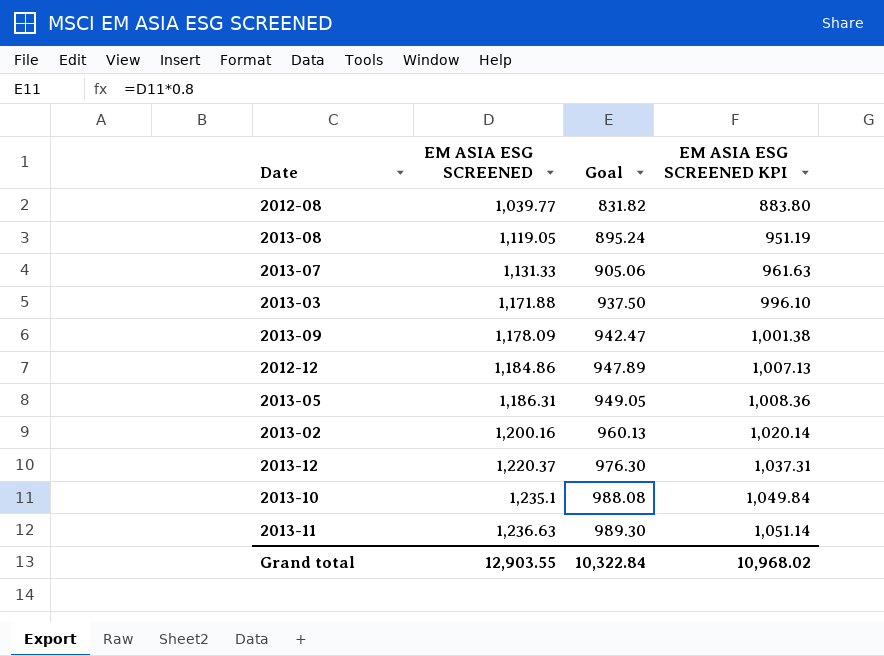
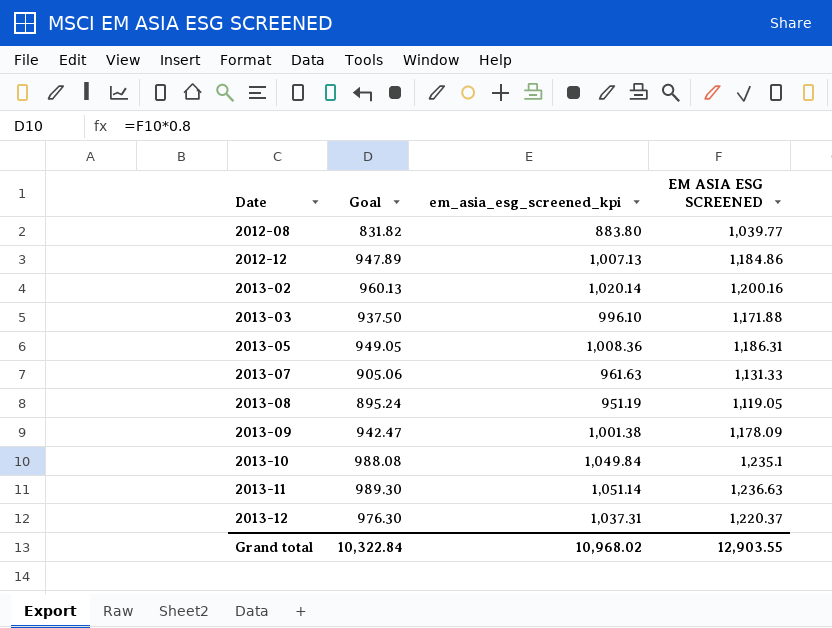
row order: EM ASIA ESG SCREENED ascending -> Date ascending
column name: EM ASIA ESG SCREENED KPI -> em_asia_esg_screened_kpi
column EM ASIA ESG SCREENED | position: 2 -> 4

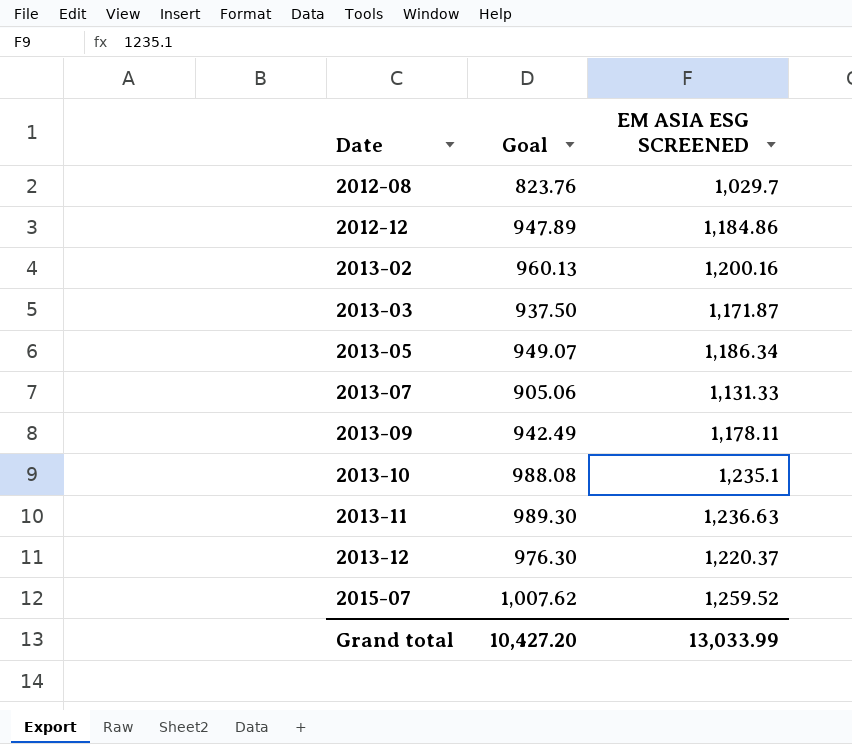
column em_asia_esg_screened_kpi | formula: [EM ASIA ESG SCREENED] * 0.85 -> none
row 2013-08: 895.24 | 951.19 | 1,119.05 -> none
2012-08 | Goal: 831.82 -> 823.76
2012-08 | EM ASIA ESG SCREENED: 1,039.77 -> 1,029.7
2013-03 | EM ASIA ESG SCREENED: 1,171.88 -> 1,171.87
2013-05 | Goal: 949.05 -> 949.07
2013-05 | EM ASIA ESG SCREENED: 1,186.31 -> 1,186.34
2013-09 | Goal: 942.47 -> 942.49
2013-09 | EM ASIA ESG SCREENED: 1,178.09 -> 1,178.11
row 2015-07: none -> 1,007.62 | 1,259.52
Grand total | Goal: 10,322.84 -> 10,427.20
Grand total | EM ASIA ESG SCREENED: 12,903.55 -> 13,033.99

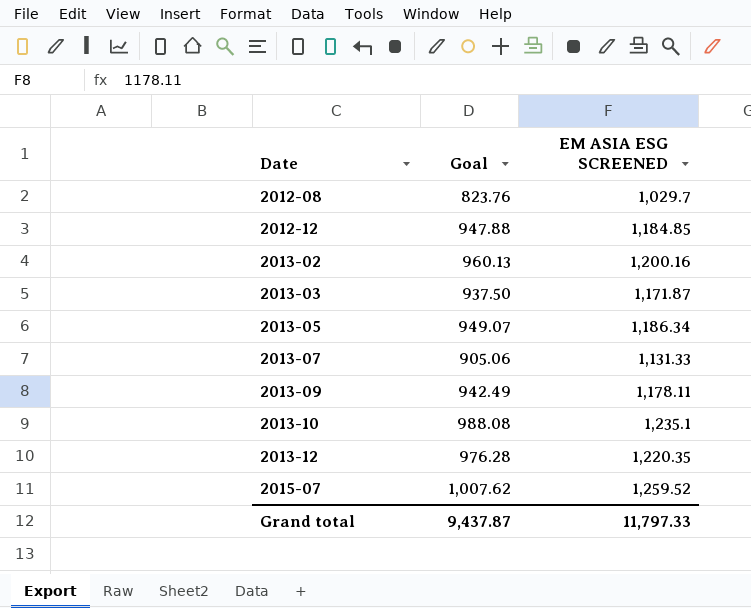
row 2013-11: 989.30 | 1,236.63 -> none
2012-12 | Goal: 947.89 -> 947.88
2012-12 | EM ASIA ESG SCREENED: 1,184.86 -> 1,184.85
2013-12 | Goal: 976.30 -> 976.28
2013-12 | EM ASIA ESG SCREENED: 1,220.37 -> 1,220.35
Grand total | Goal: 10,427.20 -> 9,437.87
Grand total | EM ASIA ESG SCREENED: 13,033.99 -> 11,797.33

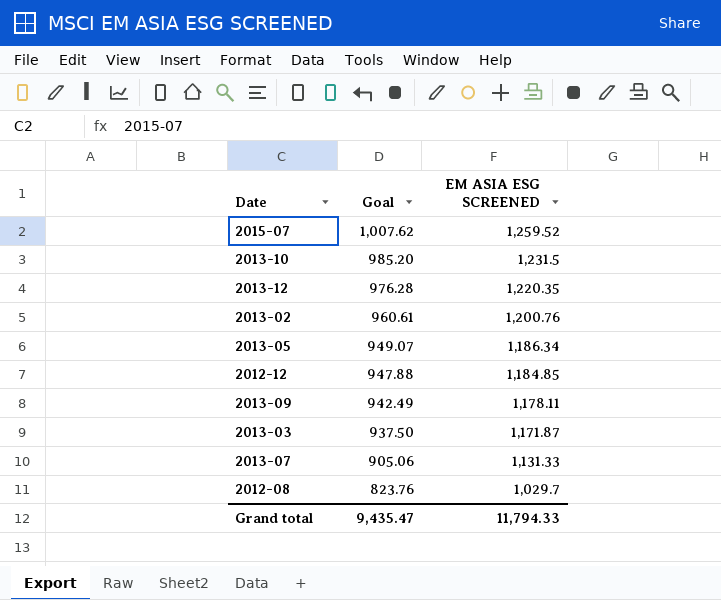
row order: Date ascending -> Goal descending
2013-10 | Goal: 988.08 -> 985.20
2013-10 | EM ASIA ESG SCREENED: 1,235.1 -> 1,231.5
2013-02 | Goal: 960.13 -> 960.61
2013-02 | EM ASIA ESG SCREENED: 1,200.16 -> 1,200.76
Grand total | Goal: 9,437.87 -> 9,435.47
Grand total | EM ASIA ESG SCREENED: 11,797.33 -> 11,794.33

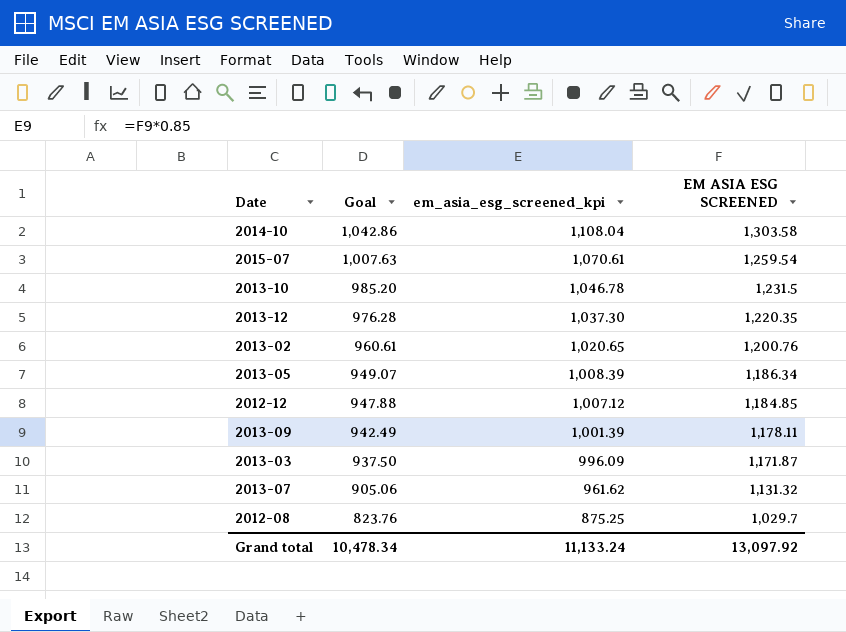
column em_asia_esg_screened_kpi | formula: none -> [EM ASIA ESG SCREENED] * 0.85
row 2014-10: none -> 1,042.86 | 1,108.04 | 1,303.58
2015-07 | Goal: 1,007.62 -> 1,007.63
2015-07 | EM ASIA ESG SCREENED: 1,259.52 -> 1,259.54
2013-07 | EM ASIA ESG SCREENED: 1,131.33 -> 1,131.32
Grand total | Goal: 9,435.47 -> 10,478.34
Grand total | EM ASIA ESG SCREENED: 11,794.33 -> 13,097.92

